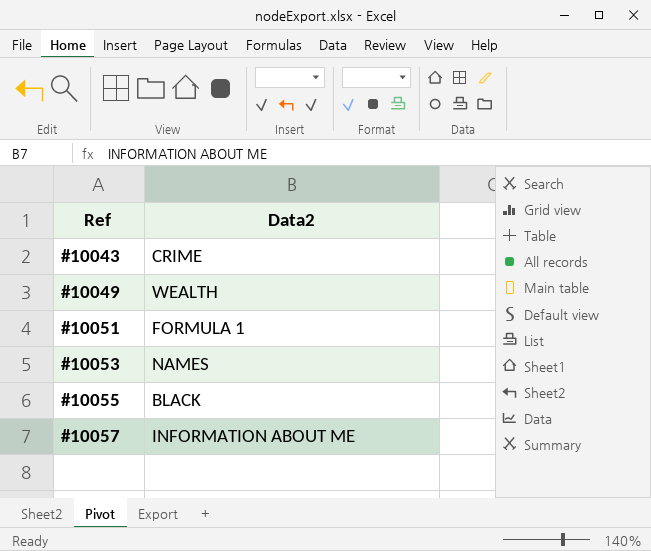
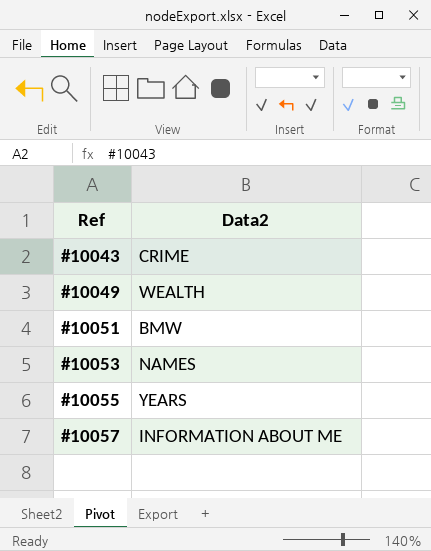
#10051 | Data2: FORMULA 1 -> BMW
#10055 | Data2: BLACK -> YEARS

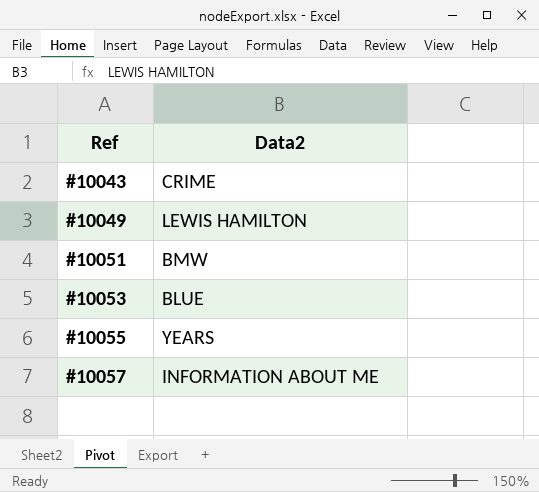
#10049 | Data2: WEALTH -> LEWIS HAMILTON
#10053 | Data2: NAMES -> BLUE

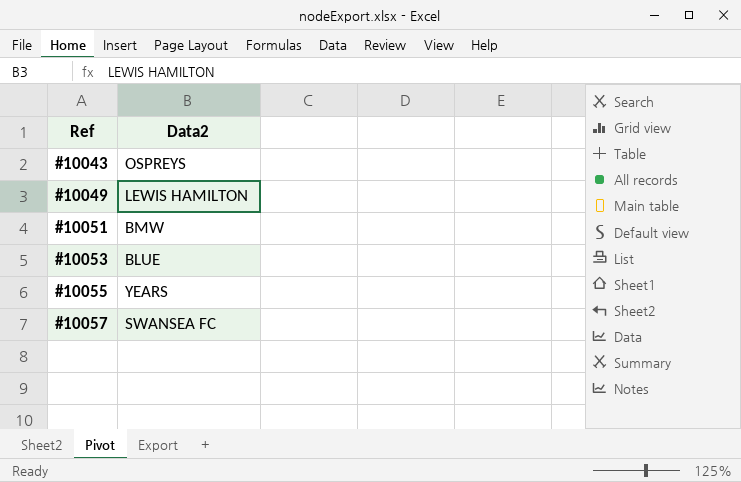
#10043 | Data2: CRIME -> OSPREYS
#10057 | Data2: INFORMATION ABOUT ME -> SWANSEA FC

